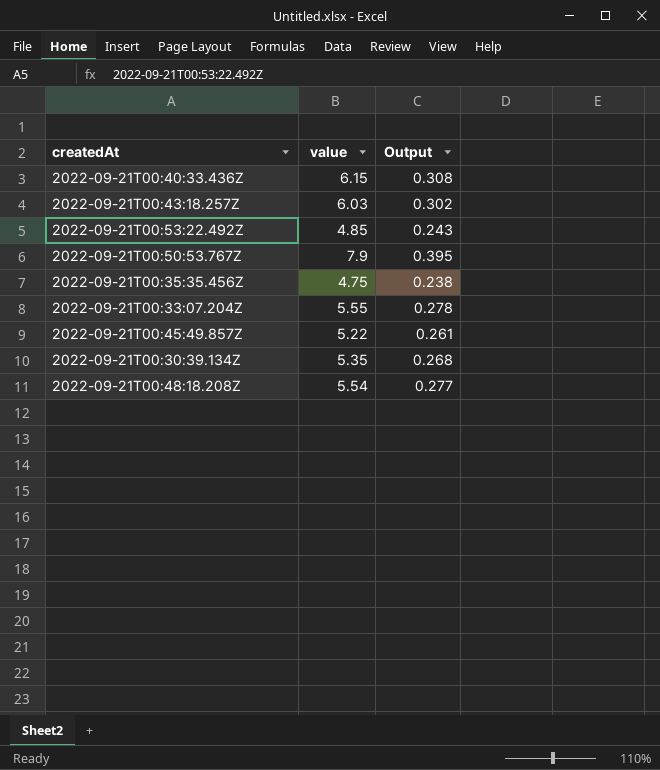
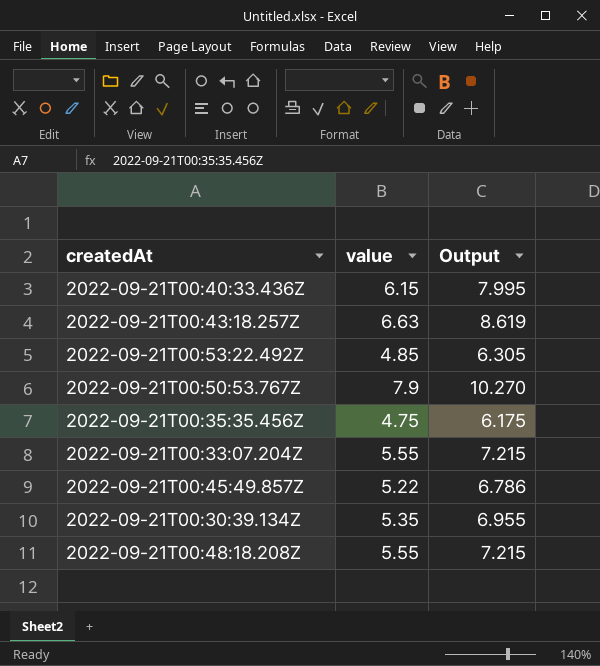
column Output | formula: [value] * 0.05 -> [value] * 1.3
2022-09-21T00:43:18.257Z | value: 6.03 -> 6.63
2022-09-21T00:48:18.208Z | value: 5.54 -> 5.55

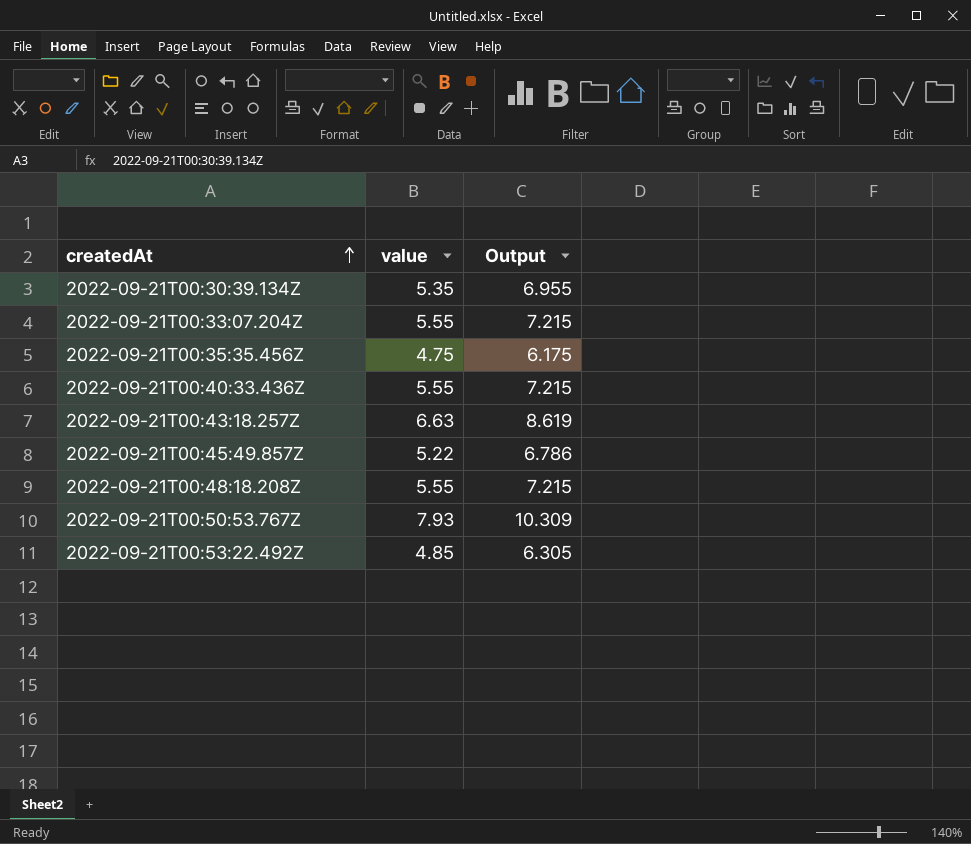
row order: none -> createdAt ascending
2022-09-21T00:40:33.436Z | value: 6.15 -> 5.55
2022-09-21T00:40:33.436Z | Output: 7.995 -> 7.215
2022-09-21T00:50:53.767Z | value: 7.9 -> 7.93
2022-09-21T00:50:53.767Z | Output: 10.270 -> 10.309

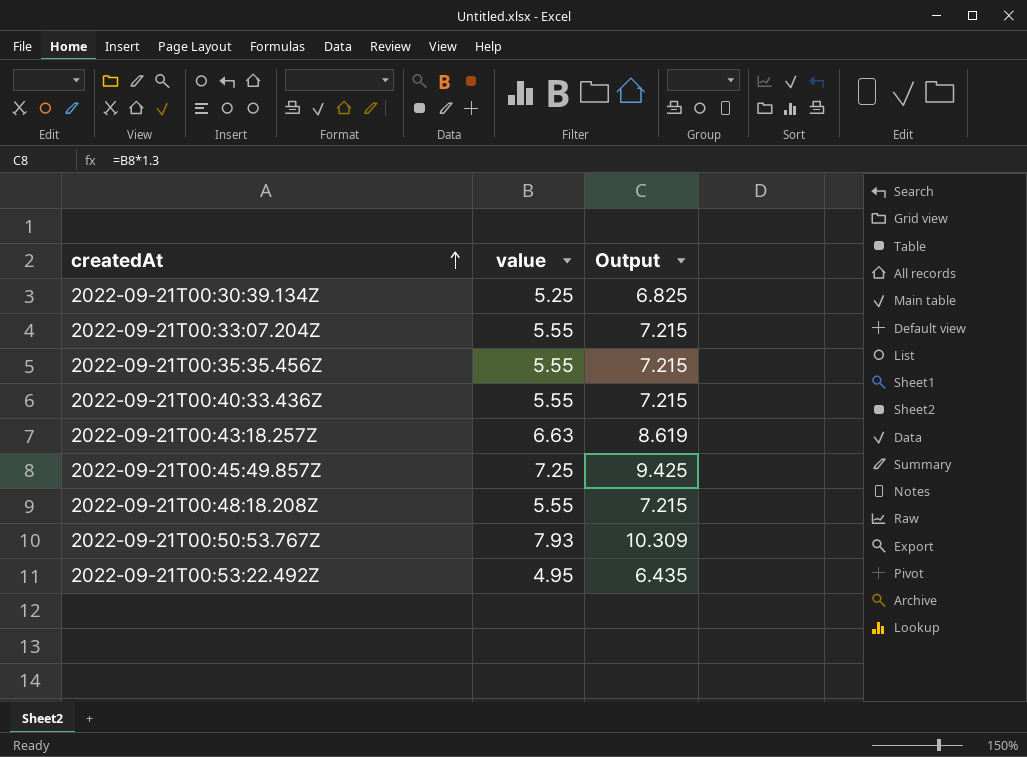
2022-09-21T00:30:39.134Z | value: 5.35 -> 5.25
2022-09-21T00:30:39.134Z | Output: 6.955 -> 6.825
2022-09-21T00:35:35.456Z | value: 4.75 -> 5.55
2022-09-21T00:35:35.456Z | Output: 6.175 -> 7.215
2022-09-21T00:45:49.857Z | value: 5.22 -> 7.25
2022-09-21T00:45:49.857Z | Output: 6.786 -> 9.425
2022-09-21T00:53:22.492Z | value: 4.85 -> 4.95
2022-09-21T00:53:22.492Z | Output: 6.305 -> 6.435

